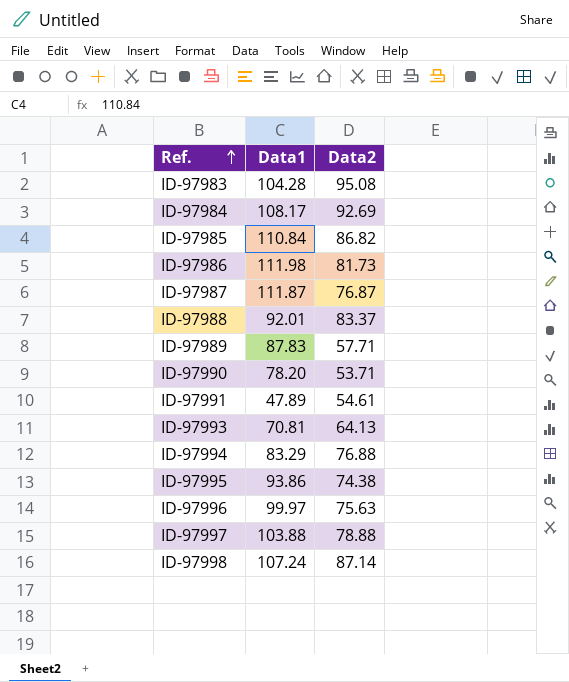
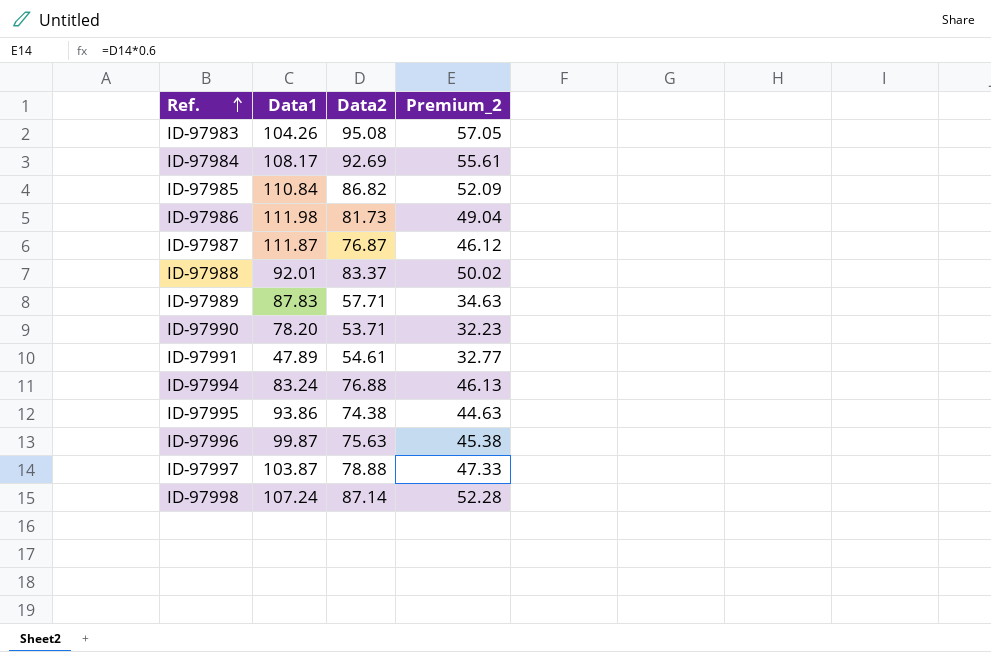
column Premium_2 | formula: none -> [Data2] * 0.6
row ID-97993: 70.81 | 64.13 -> none
ID-97983 | Data1: 104.28 -> 104.26
ID-97994 | Data1: 83.29 -> 83.24
ID-97996 | Data1: 99.97 -> 99.87
ID-97997 | Data1: 103.88 -> 103.87

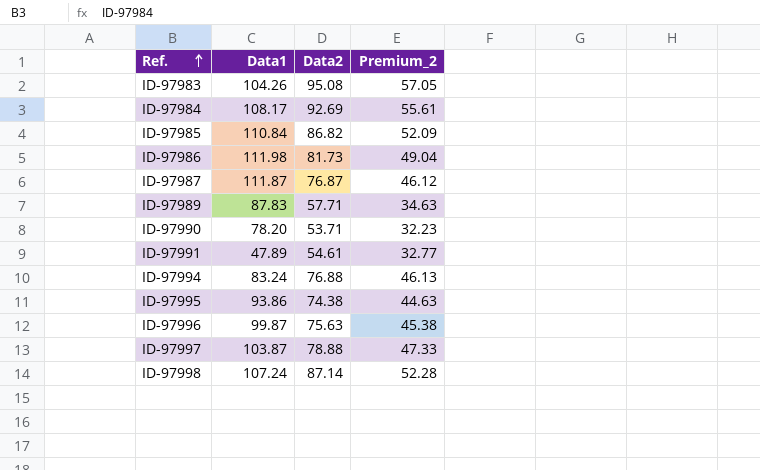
row ID-97988: 92.01 | 83.37 | 50.02 -> none

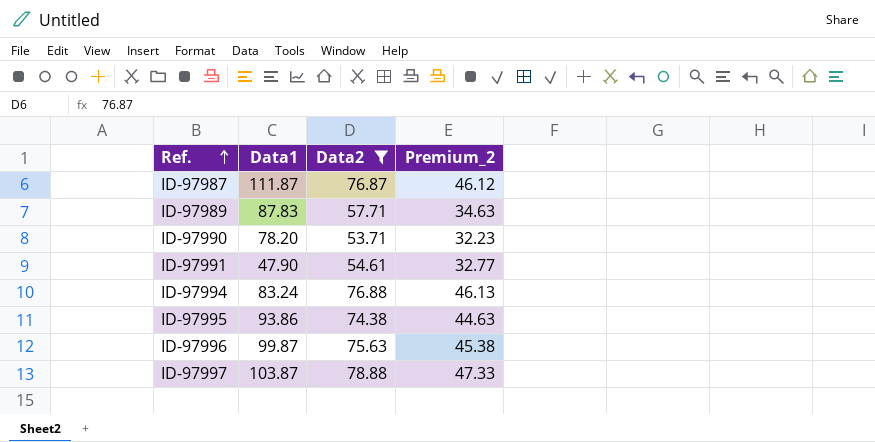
filter: none -> Data2 <= 78.88
ID-97991 | Data1: 47.89 -> 47.90

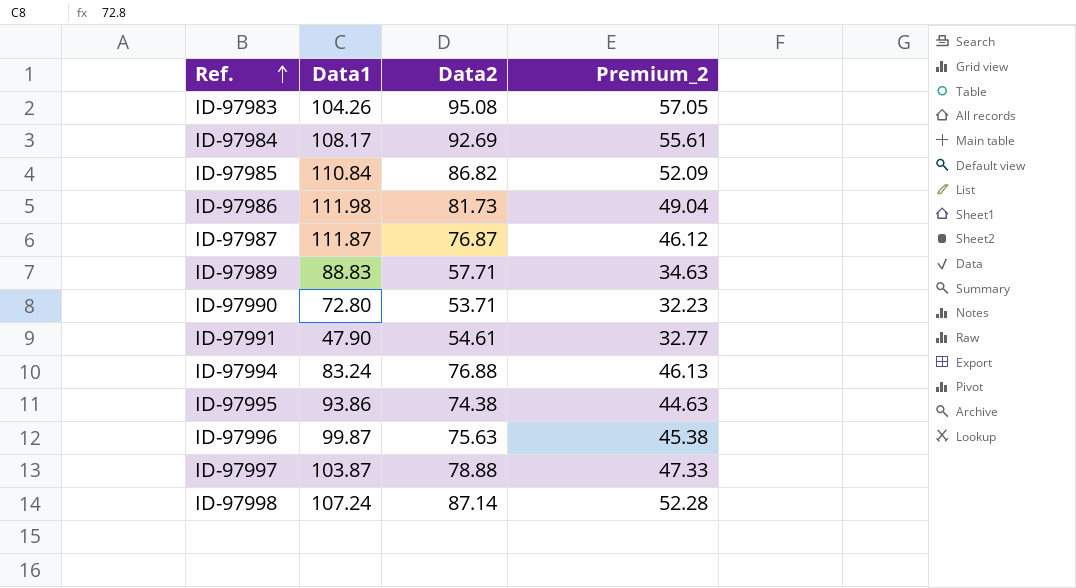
filter: Data2 <= 78.88 -> none
ID-97989 | Data1: 87.83 -> 88.83
ID-97990 | Data1: 78.20 -> 72.80

